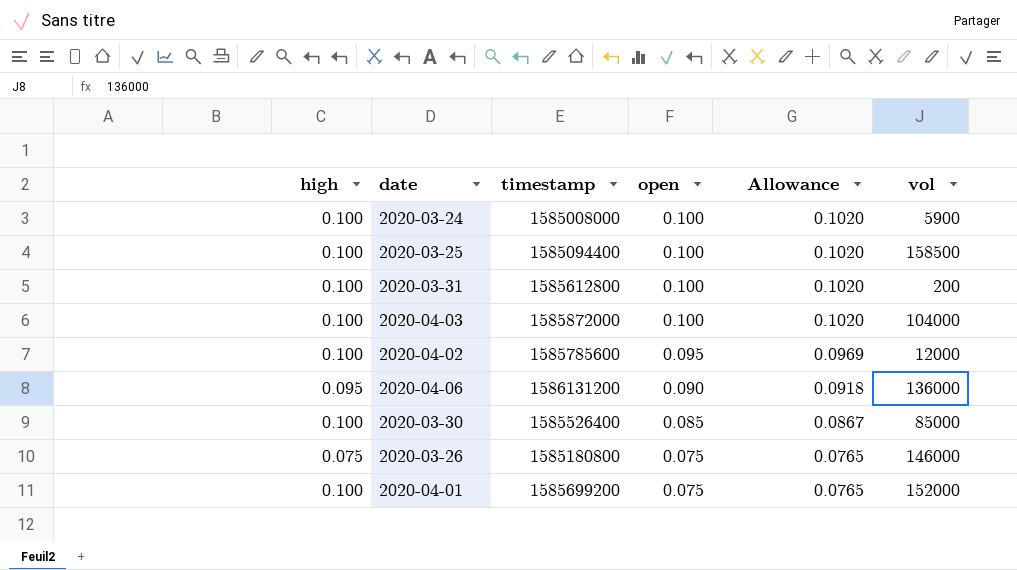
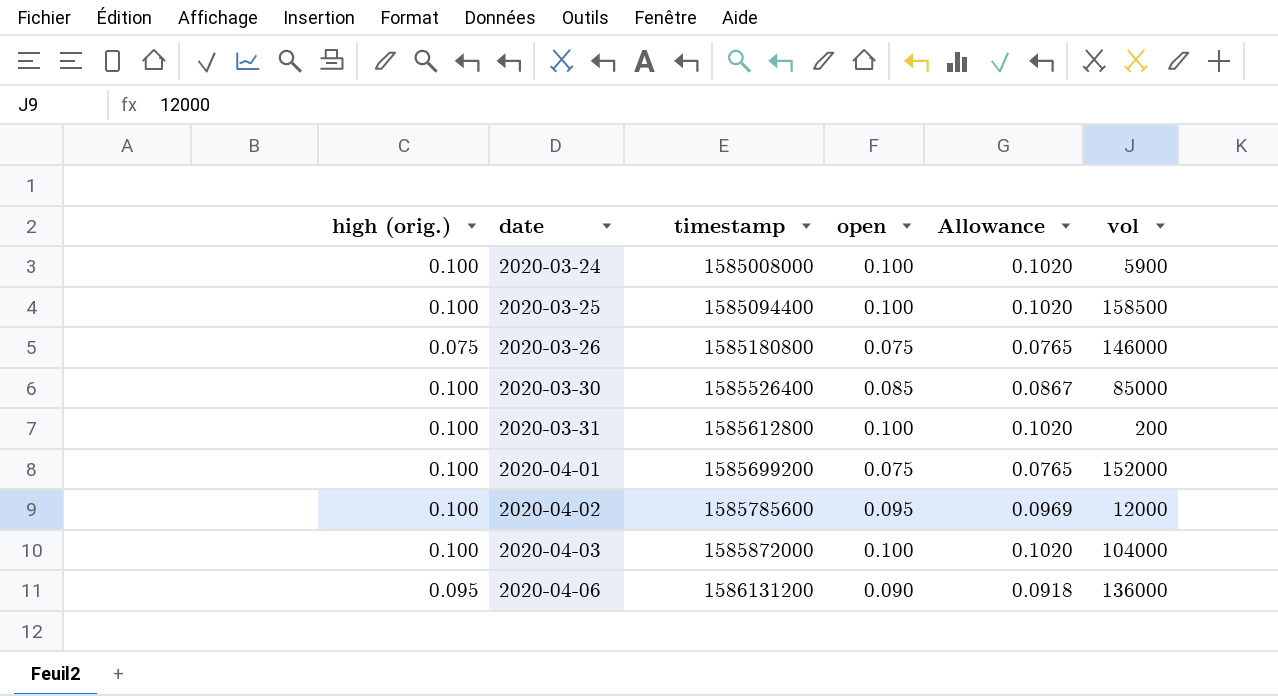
row order: open descending -> date ascending
column name: high -> high (orig.)

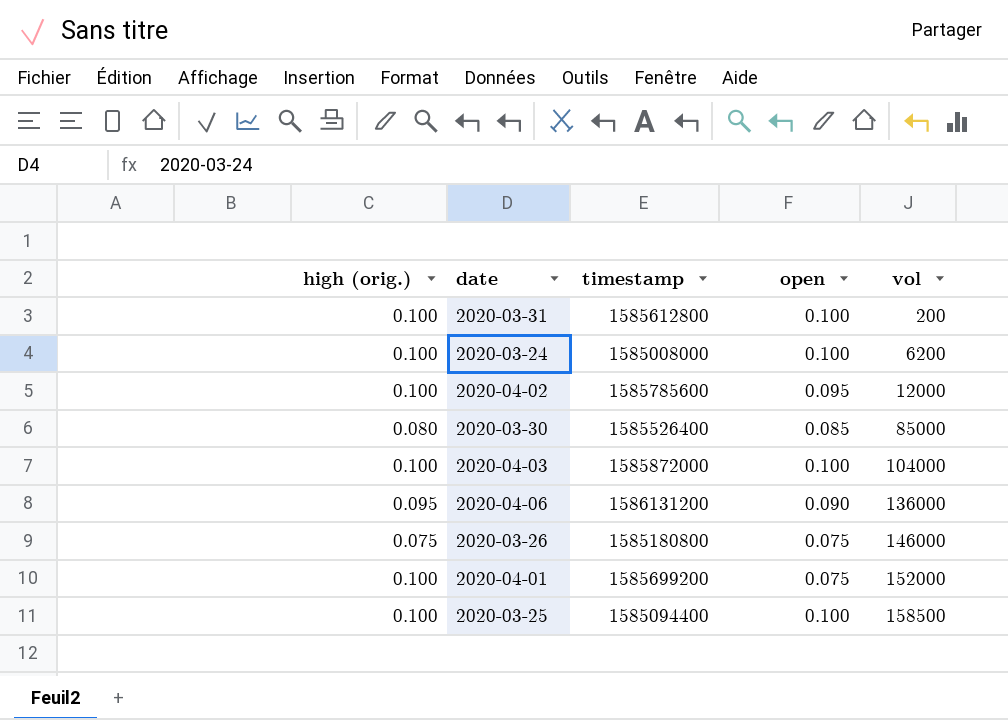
row order: date ascending -> vol ascending
column Allowance | formula: [open] * 1.02 -> none
2020-03-24 | vol: 5900 -> 6200
2020-03-30 | high (orig.): 0.100 -> 0.080

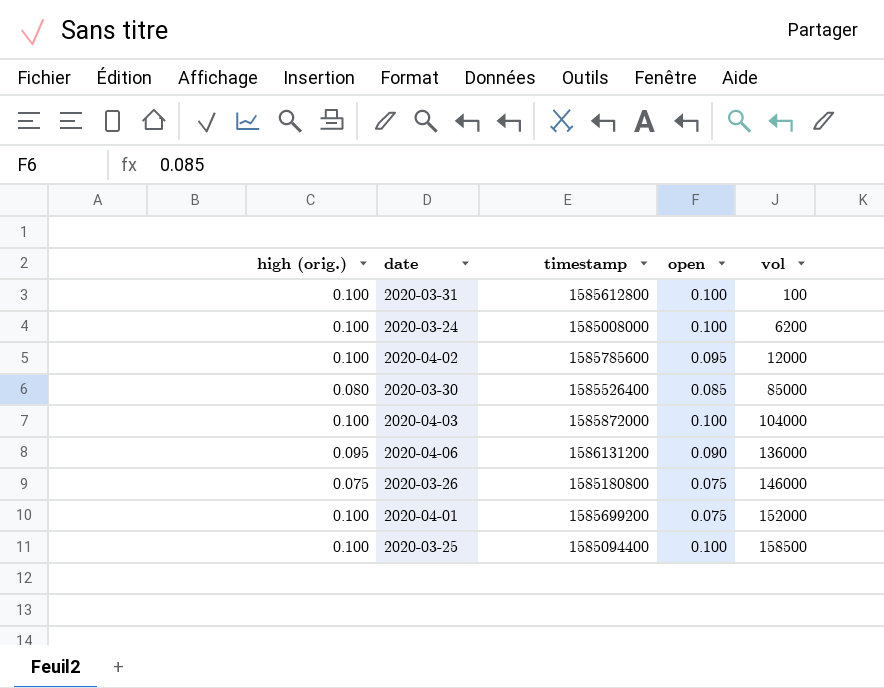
2020-03-31 | vol: 200 -> 100

